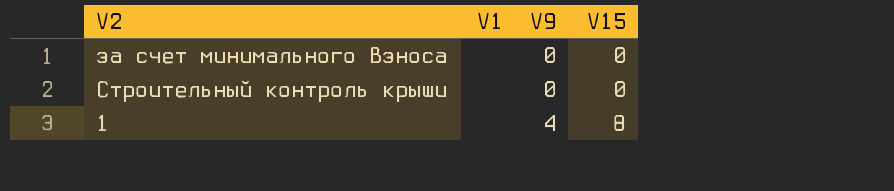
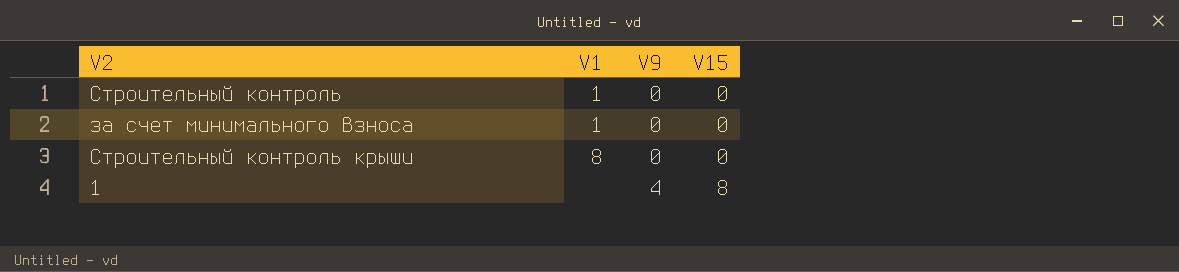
row Строительный контроль: none -> 1 | 0 | 0
за счет минимального взноса | V1: none -> 1
Строительный контроль крыши | V1: none -> 8

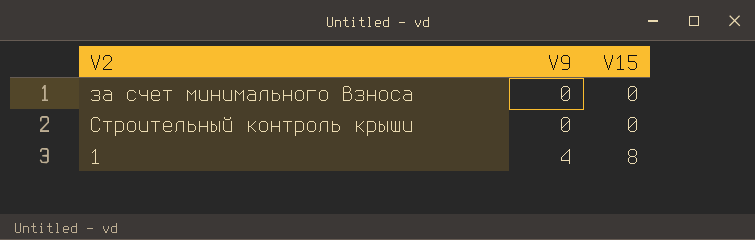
column V1 | position: 2 -> none
row Строительный контроль: 1 | 0 | 0 -> none

